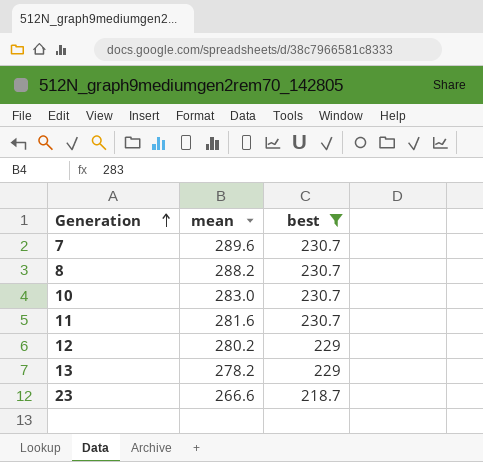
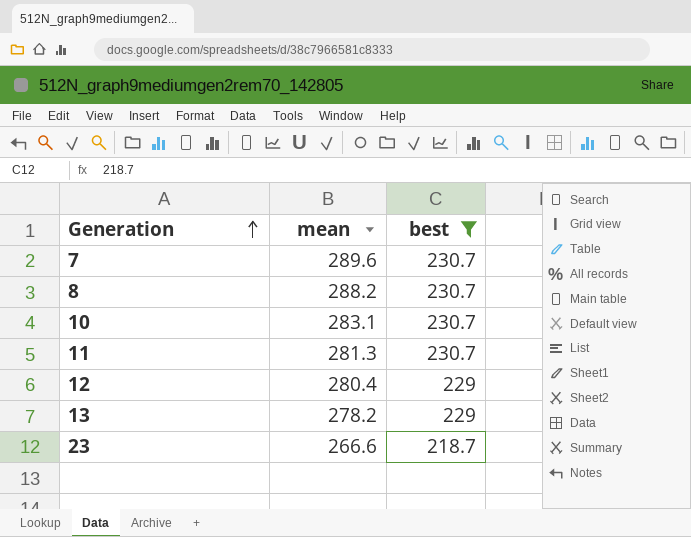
10 | mean: 283.0 -> 283.1
11 | mean: 281.6 -> 281.3
12 | mean: 280.2 -> 280.4

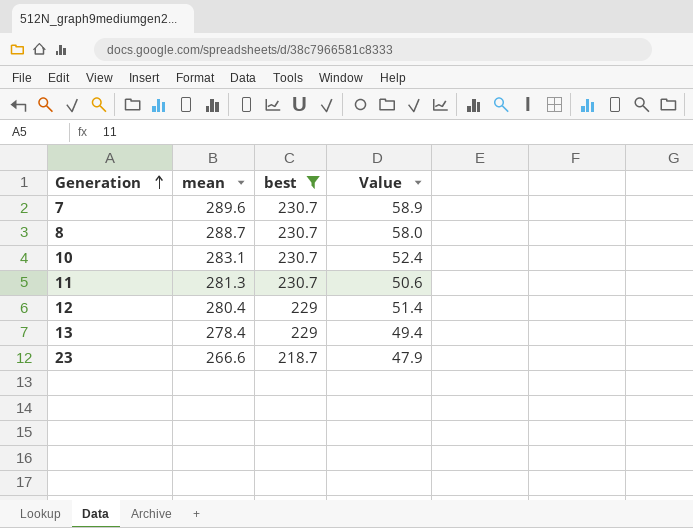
column Value | formula: none -> [mean] - [best]
8 | mean: 288.2 -> 288.7
13 | mean: 278.2 -> 278.4

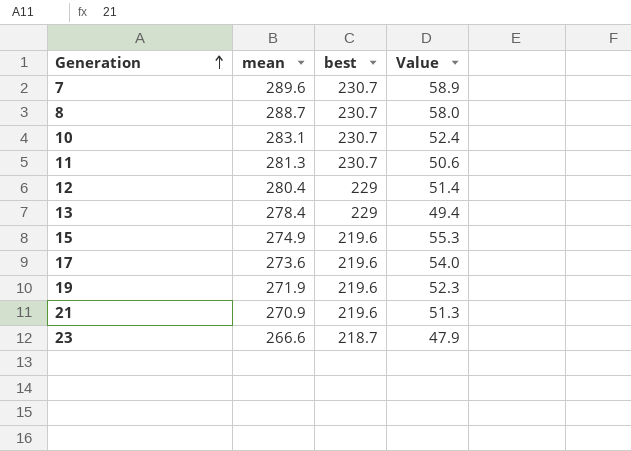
filter: best != 219.6 -> none

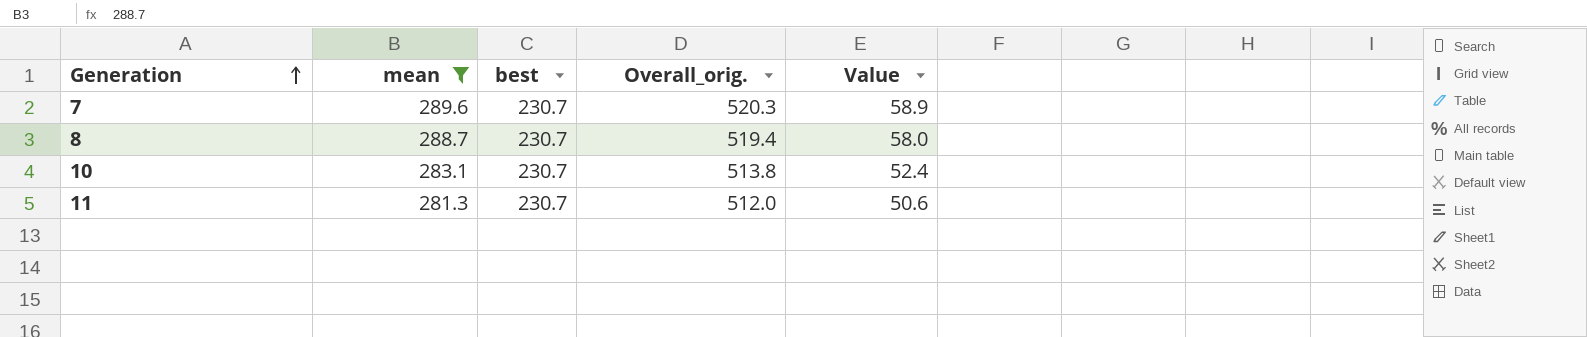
filter: none -> mean >= 281.3
column Overall_orig. | formula: none -> [mean] + [best]

